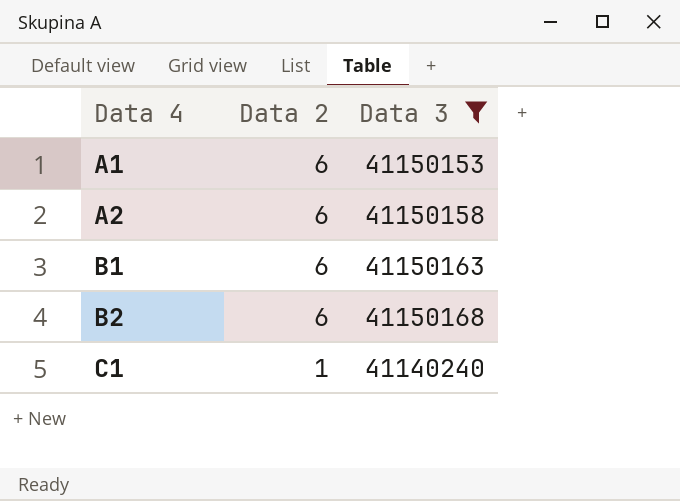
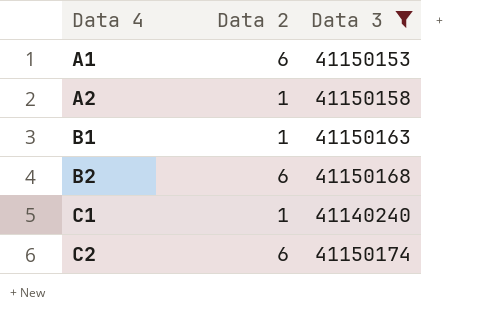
A2 | Data 2: 6 -> 1
B1 | Data 2: 6 -> 1
row C2: none -> 6 | 41150174

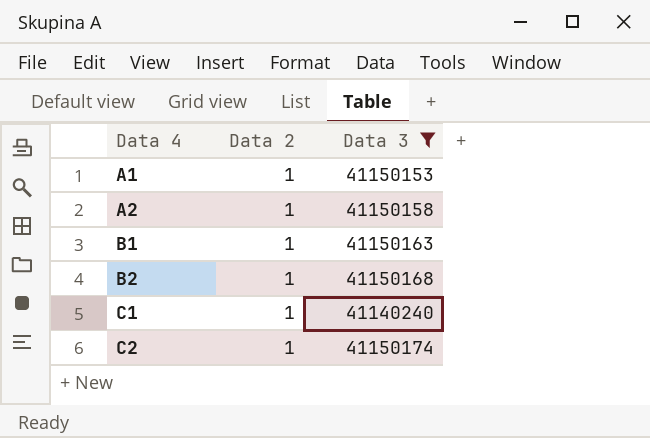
A1 | Data 2: 6 -> 1
B2 | Data 2: 6 -> 1
C2 | Data 2: 6 -> 1

